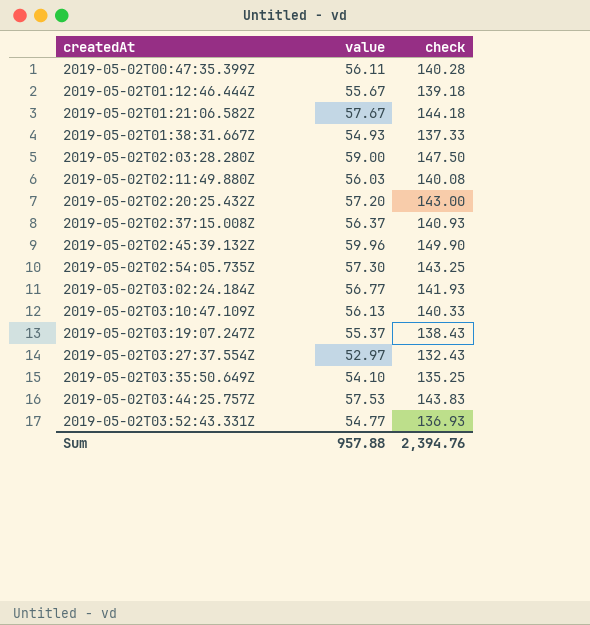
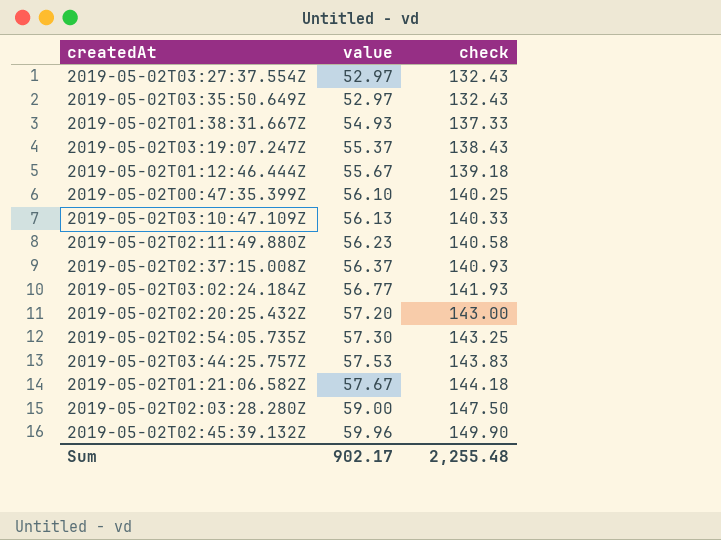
row order: createdAt ascending -> value ascending
row 2019-05-02T03:52:43.331Z: 54.77 | 136.93 -> none
2019-05-02T03:35:50.649Z | value: 54.10 -> 52.97
2019-05-02T03:35:50.649Z | check: 135.25 -> 132.43
2019-05-02T00:47:35.399Z | value: 56.11 -> 56.10
2019-05-02T00:47:35.399Z | check: 140.28 -> 140.25
2019-05-02T02:11:49.880Z | value: 56.03 -> 56.23
2019-05-02T02:11:49.880Z | check: 140.08 -> 140.58
Sum | value: 957.88 -> 902.17
Sum | check: 2,394.76 -> 2,255.48

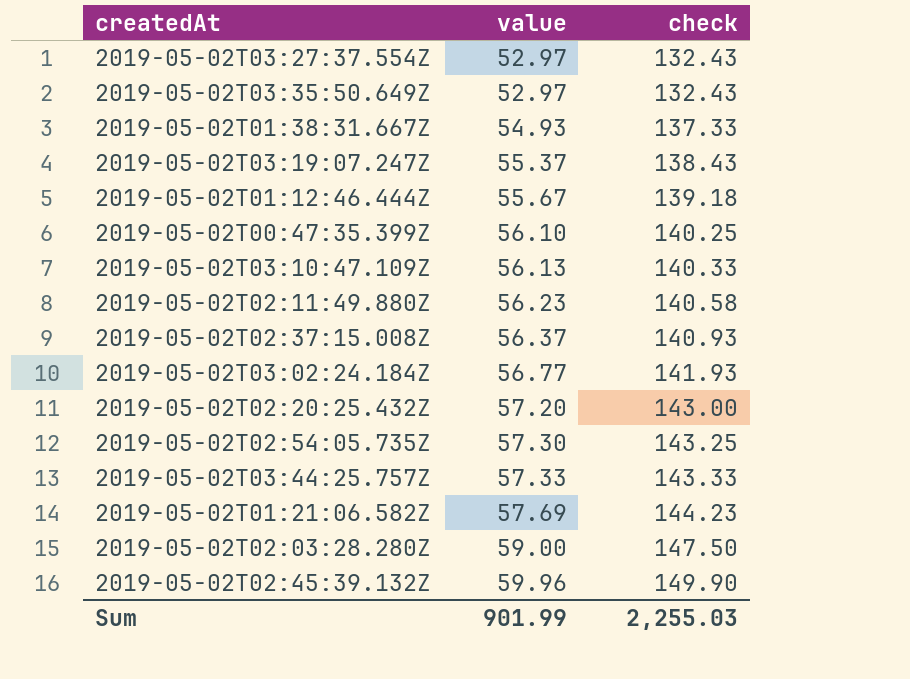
2019-05-02T03:44:25.757Z | value: 57.53 -> 57.33
2019-05-02T03:44:25.757Z | check: 143.83 -> 143.33
2019-05-02T01:21:06.582Z | value: 57.67 -> 57.69
2019-05-02T01:21:06.582Z | check: 144.18 -> 144.23
Sum | value: 902.17 -> 901.99
Sum | check: 2,255.48 -> 2,255.03

